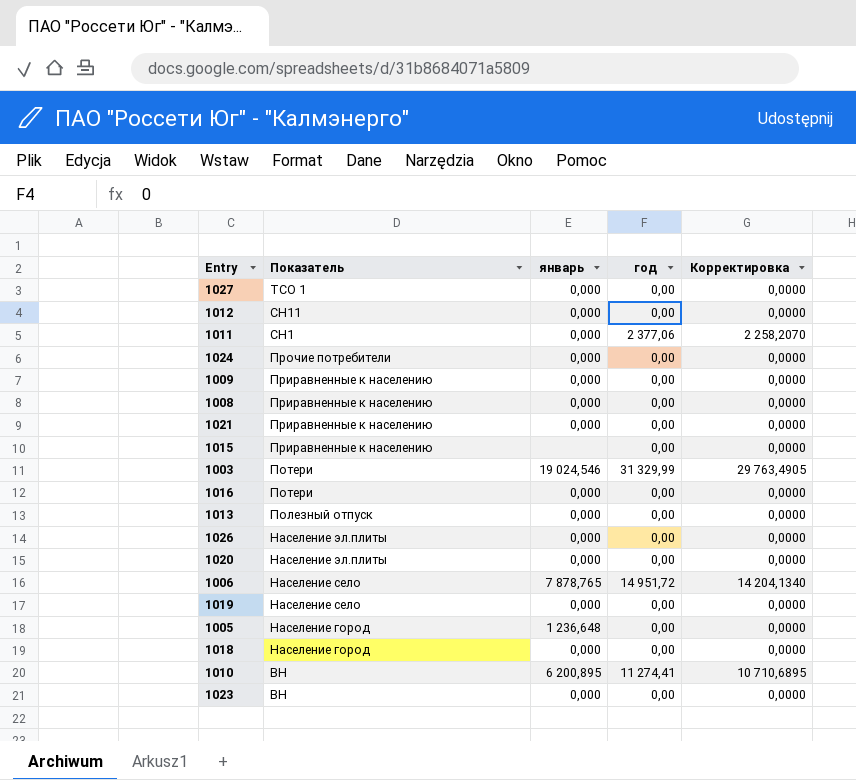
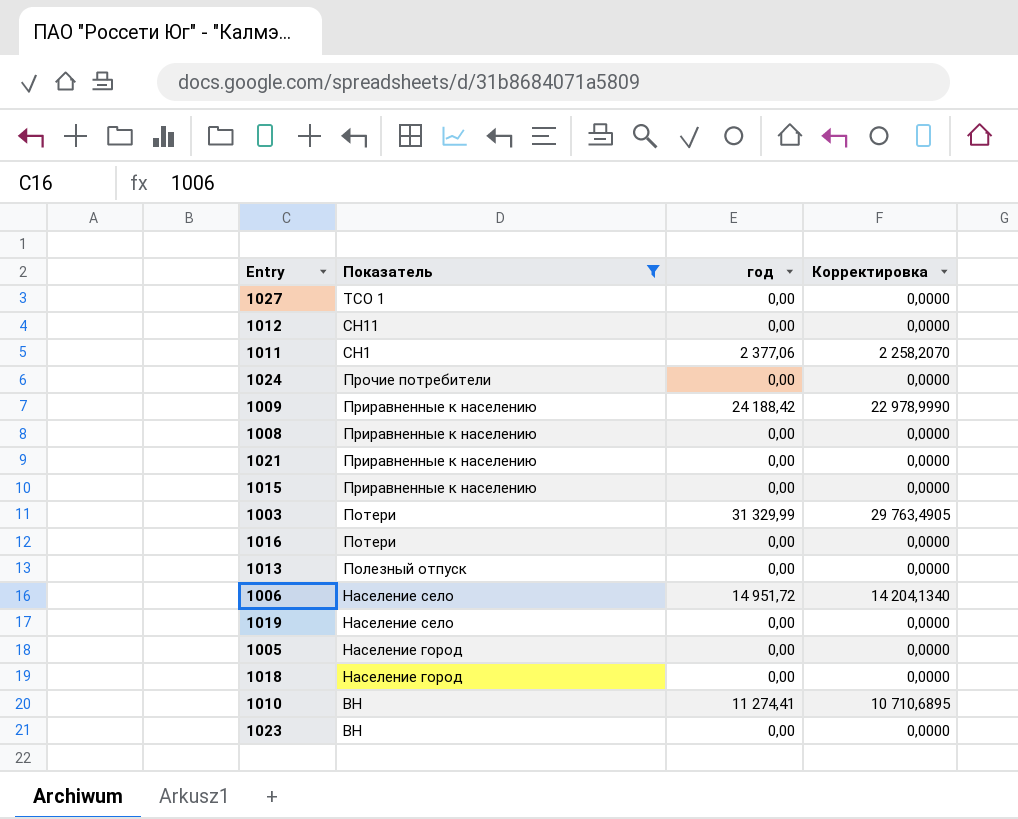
filter: none -> Показатель != Население эл.плиты
column январь | position: 3 -> none
1009 | год: 0,00 -> 24 188,42
1009 | Корректировка: 0,0000 -> 22 978,9990

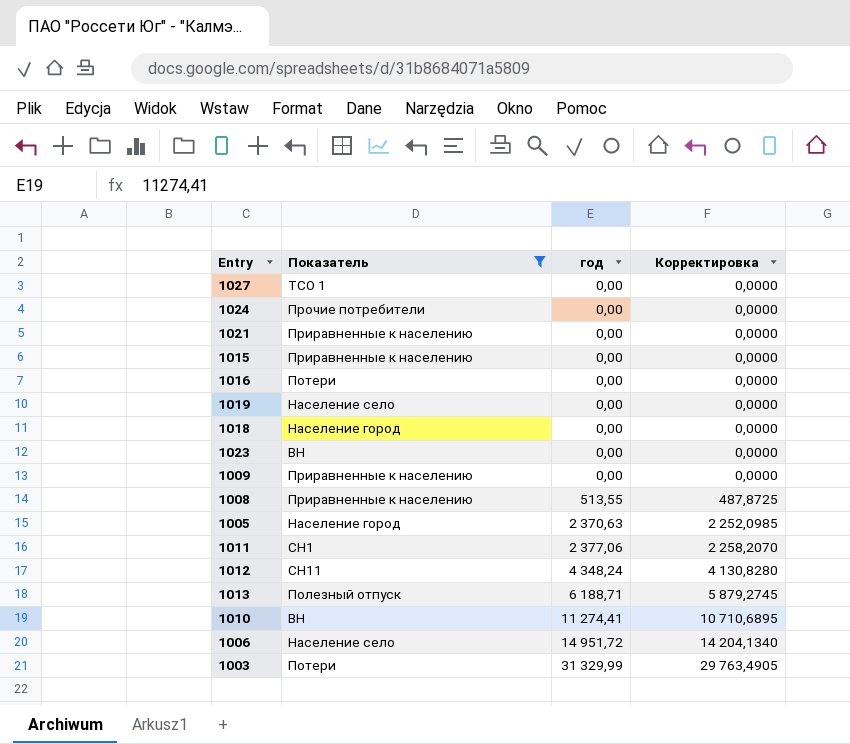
row order: Показатель descending -> год ascending
1009 | год: 24 188,42 -> 0,00
1009 | Корректировка: 22 978,9990 -> 0,0000
1008 | год: 0,00 -> 513,55
1008 | Корректировка: 0,0000 -> 487,8725
1005 | год: 0,00 -> 2 370,63
1005 | Корректировка: 0,0000 -> 2 252,0985
1012 | год: 0,00 -> 4 348,24
1012 | Корректировка: 0,0000 -> 4 130,8280
1013 | год: 0,00 -> 6 188,71
1013 | Корректировка: 0,0000 -> 5 879,2745

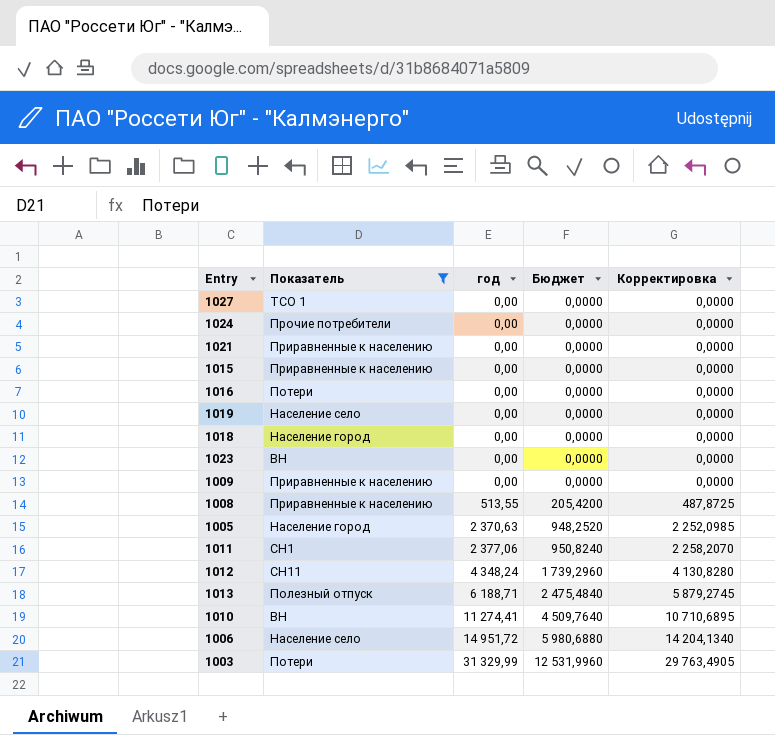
column Бюджет | formula: none -> [год] * 0,4

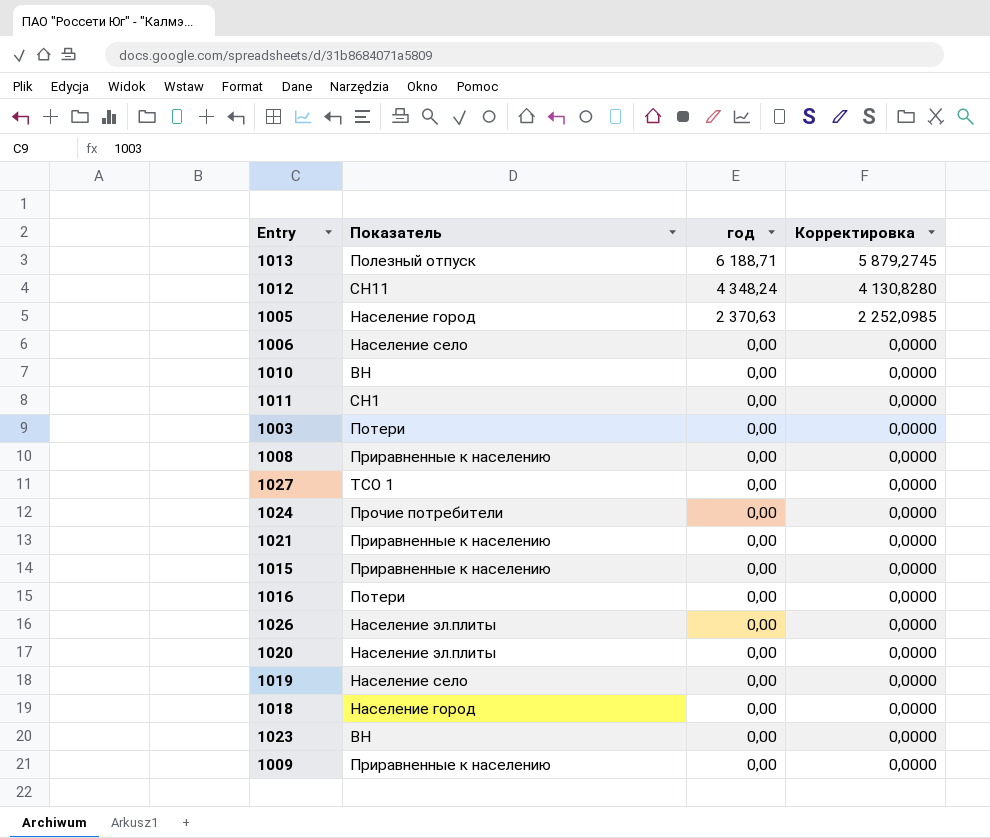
filter: Показатель != Население эл.плиты -> none
row order: год ascending -> год descending
column Бюджет | formula: [год] * 0,4 -> none
1006 | год: 14 951,72 -> 0,00
1006 | Корректировка: 14 204,1340 -> 0,0000
1010 | год: 11 274,41 -> 0,00
1010 | Корректировка: 10 710,6895 -> 0,0000
1011 | год: 2 377,06 -> 0,00
1011 | Корректировка: 2 258,2070 -> 0,0000
1003 | год: 31 329,99 -> 0,00
1003 | Корректировка: 29 763,4905 -> 0,0000
1008 | год: 513,55 -> 0,00
1008 | Корректировка: 487,8725 -> 0,0000

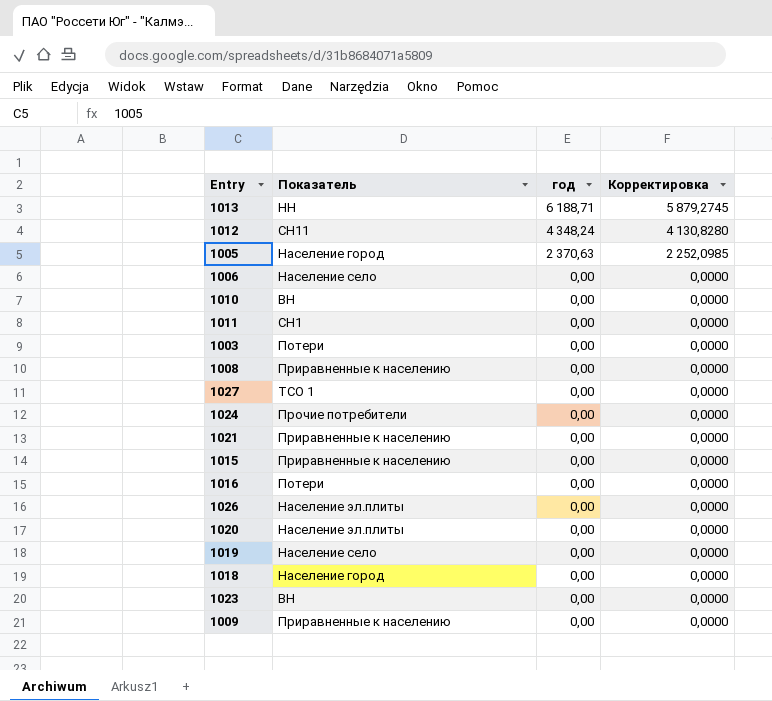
1013 | Показатель: Полезный отпуск -> НН

